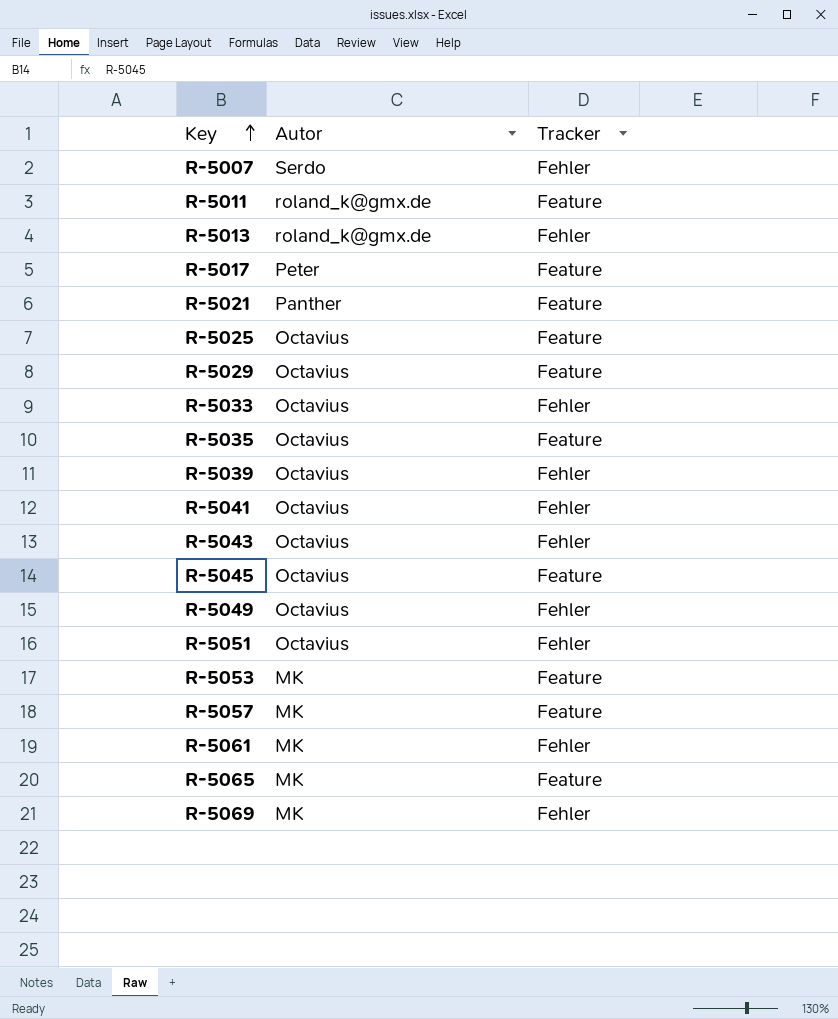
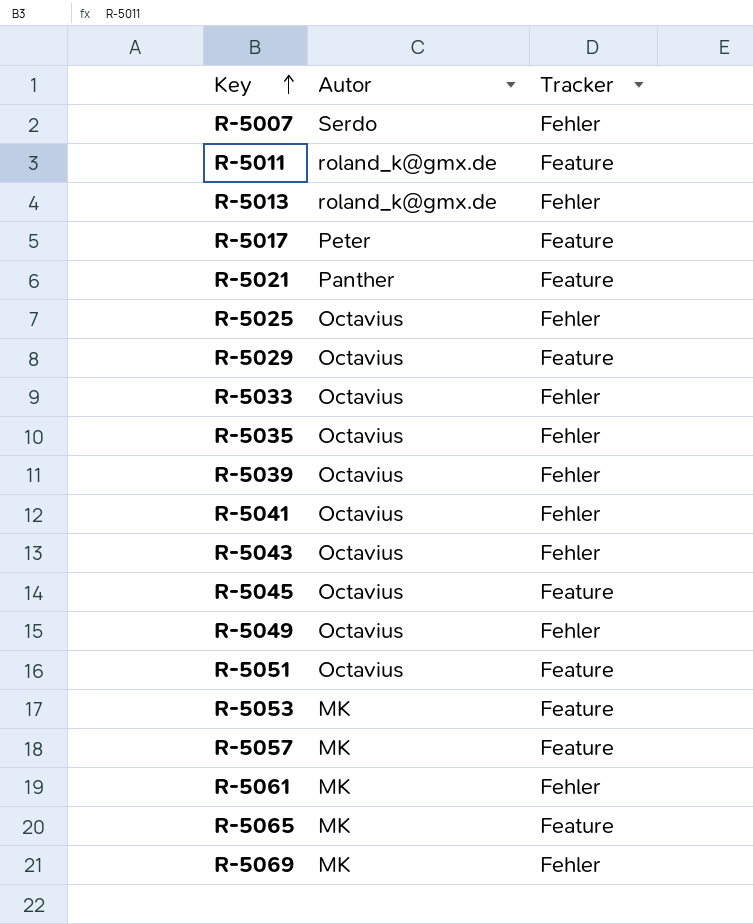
R-5025 | Tracker: Feature -> Fehler
R-5035 | Tracker: Feature -> Fehler
R-5051 | Tracker: Fehler -> Feature

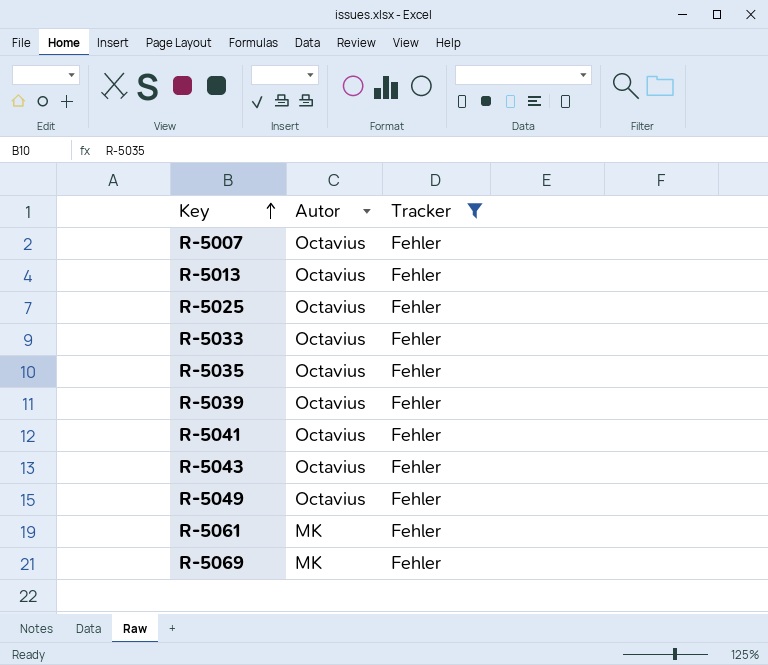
filter: none -> Tracker = Fehler
R-5007 | Autor: Serdo -> Octavius
R-5013 | Autor: roland_k@gmx.de -> Octavius

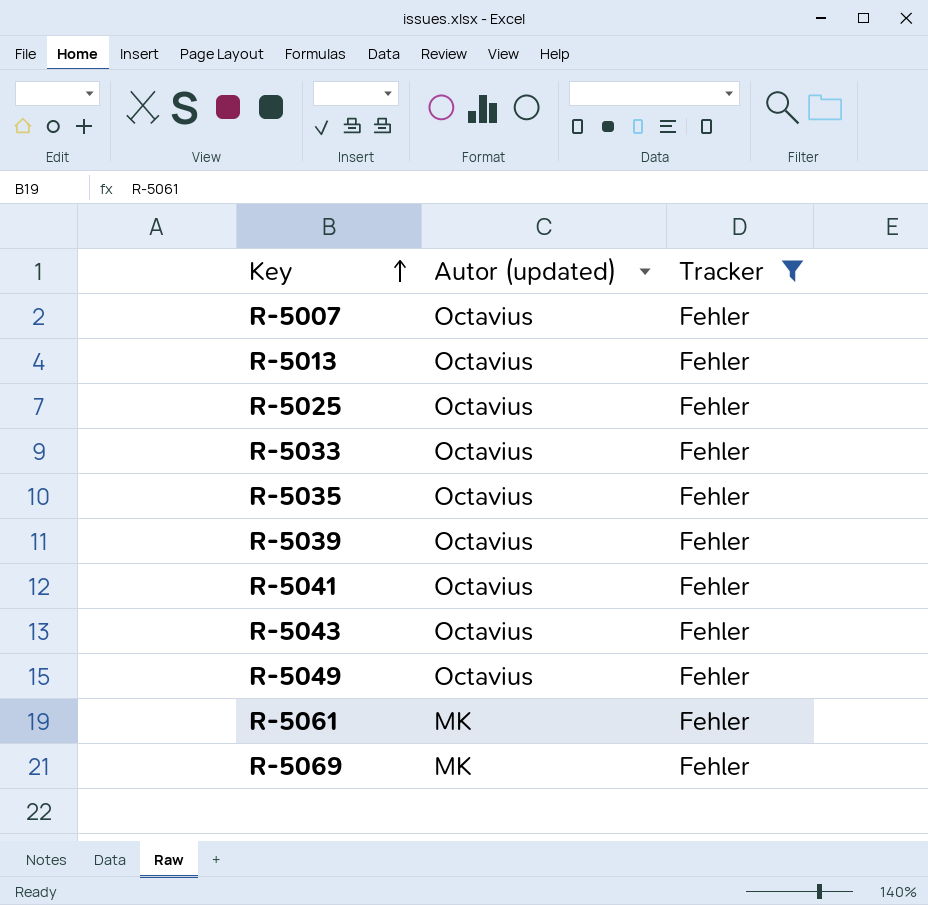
column name: Autor -> Autor (updated)

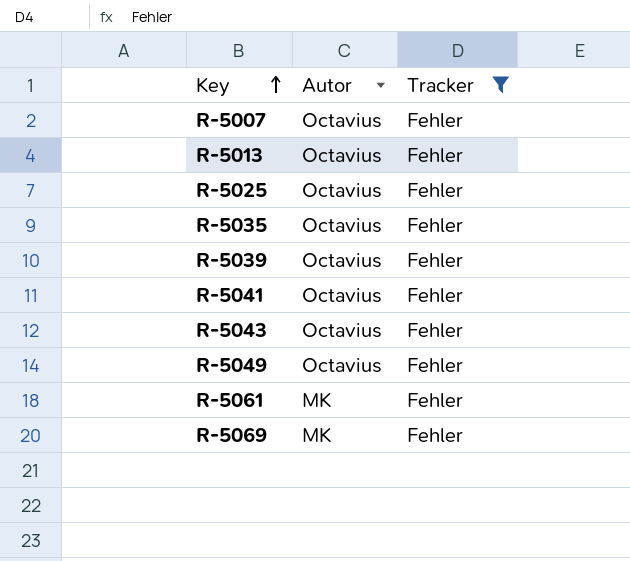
column name: Autor (updated) -> Autor
row R-5033: Octavius | Fehler -> none

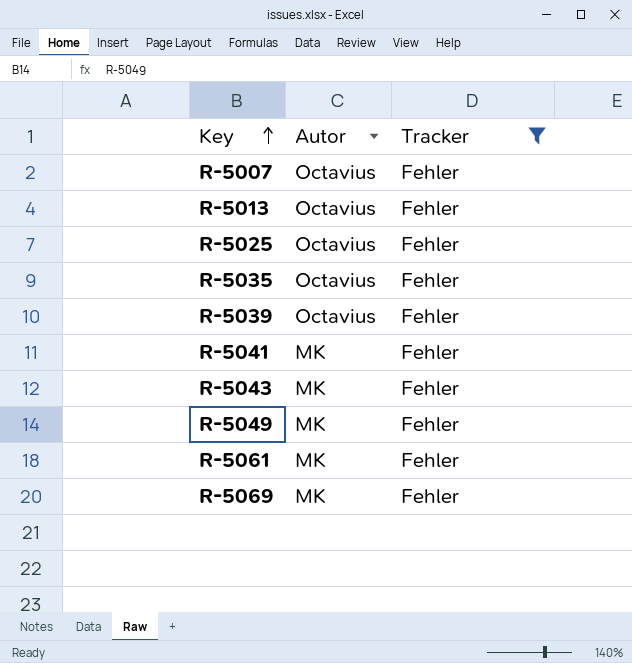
R-5041 | Autor: Octavius -> MK
R-5043 | Autor: Octavius -> MK
R-5049 | Autor: Octavius -> MK

